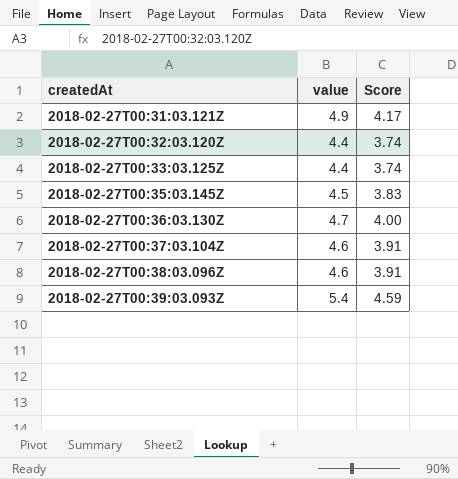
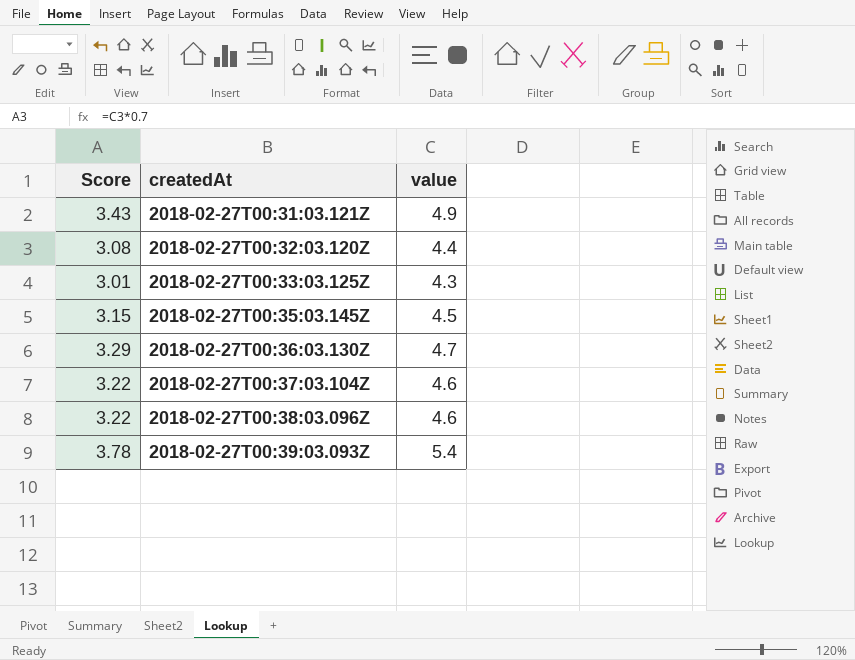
column Score | formula: [value] * 0.85 -> [value] * 0.7
column Score | position: 3 -> 1
2018-02-27T00:33:03.125Z | value: 4.4 -> 4.3

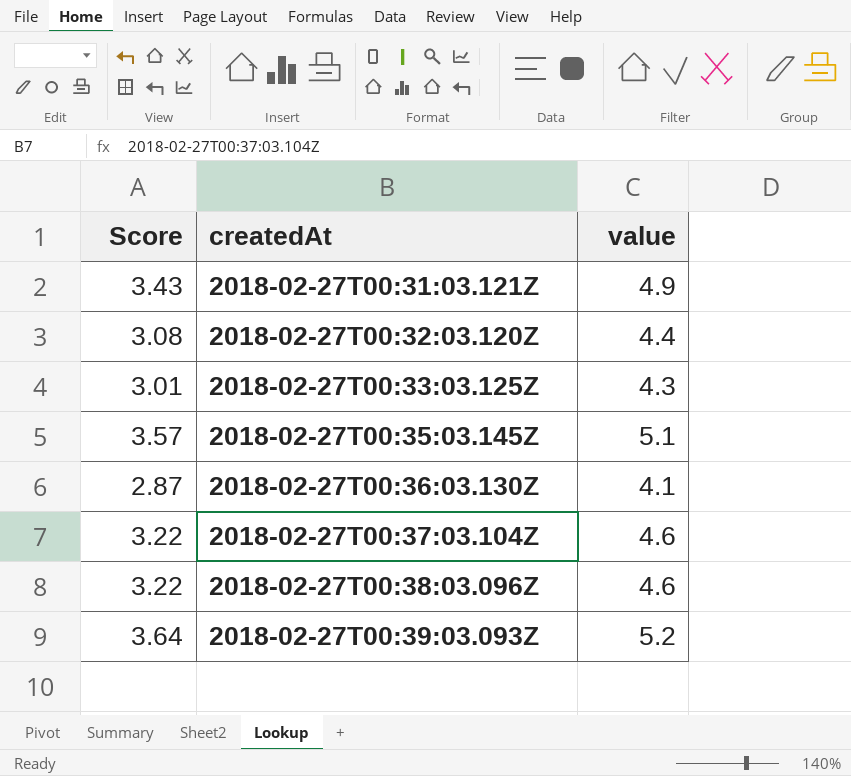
2018-02-27T00:35:03.145Z | Score: 3.15 -> 3.57
2018-02-27T00:35:03.145Z | value: 4.5 -> 5.1
2018-02-27T00:36:03.130Z | Score: 3.29 -> 2.87
2018-02-27T00:36:03.130Z | value: 4.7 -> 4.1
2018-02-27T00:39:03.093Z | Score: 3.78 -> 3.64
2018-02-27T00:39:03.093Z | value: 5.4 -> 5.2

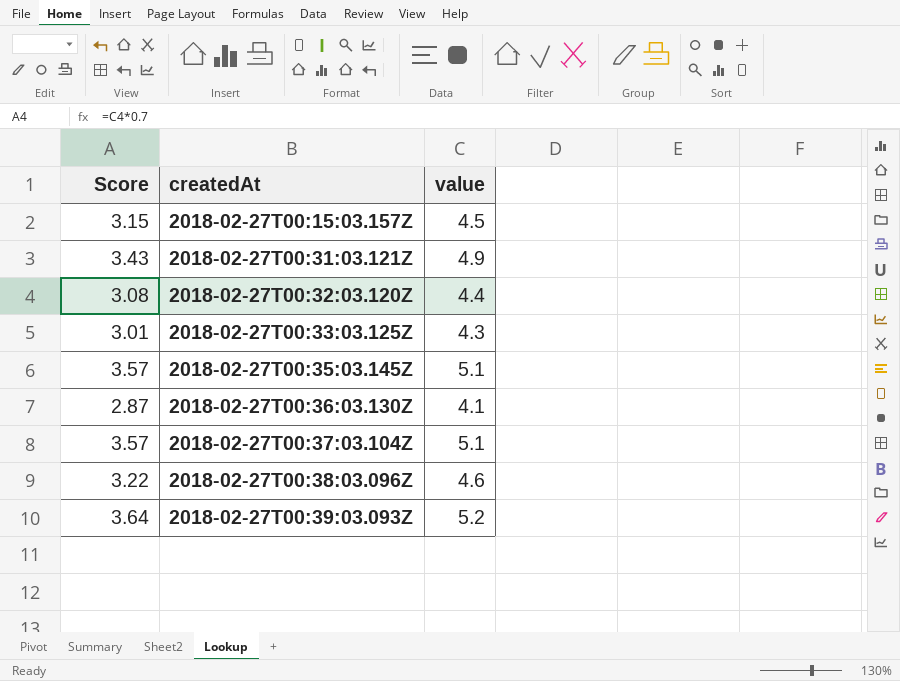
row 2018-02-27T00:15:03.157Z: none -> 3.15 | 4.5
2018-02-27T00:37:03.104Z | Score: 3.22 -> 3.57
2018-02-27T00:37:03.104Z | value: 4.6 -> 5.1

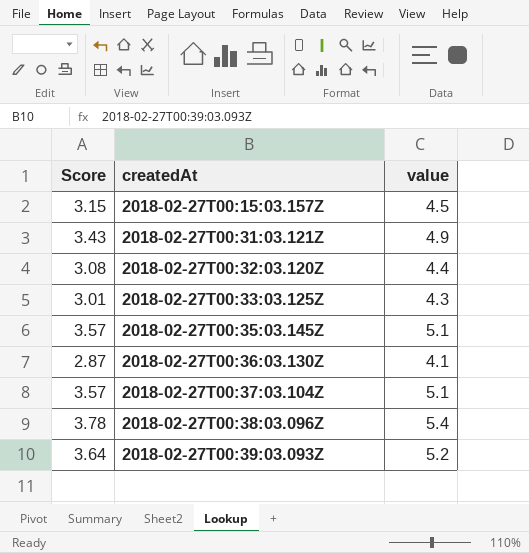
2018-02-27T00:38:03.096Z | Score: 3.22 -> 3.78
2018-02-27T00:38:03.096Z | value: 4.6 -> 5.4

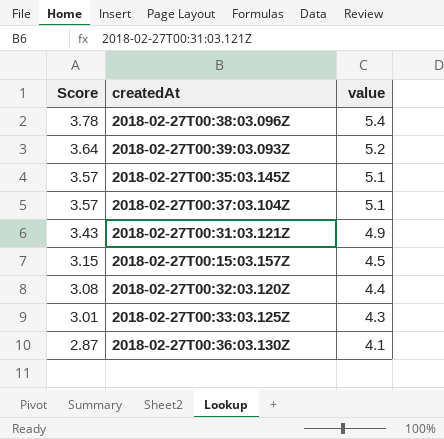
row order: createdAt ascending -> Score descending

